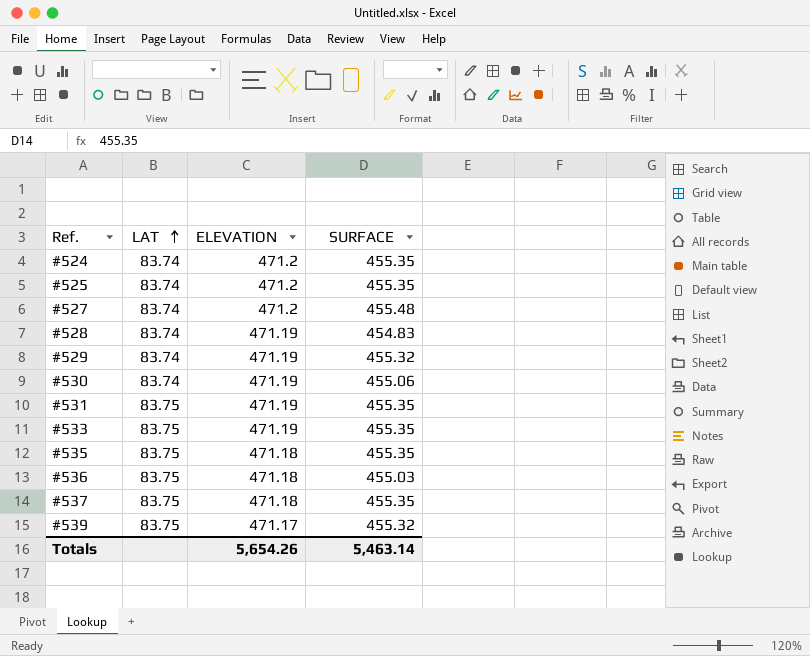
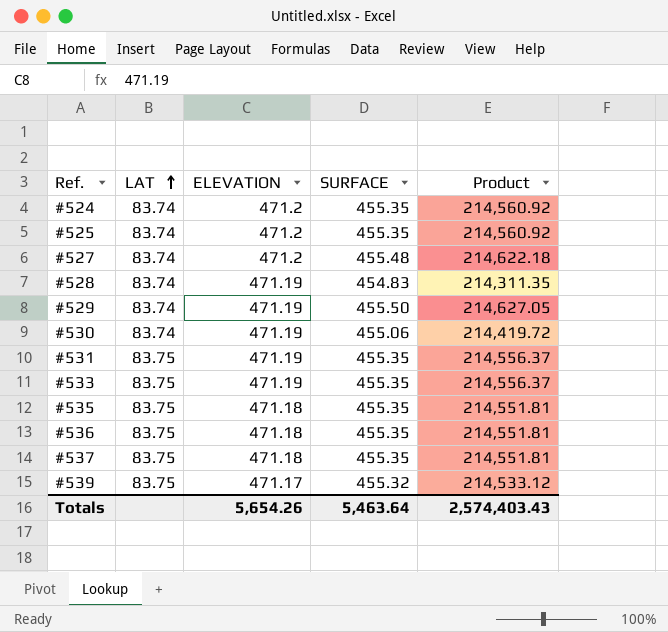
column Product | formula: none -> [ELEVATION] * [SURFACE]
#529 | SURFACE: 455.32 -> 455.50
#536 | SURFACE: 455.03 -> 455.35
Totals | SURFACE: 5,463.14 -> 5,463.64

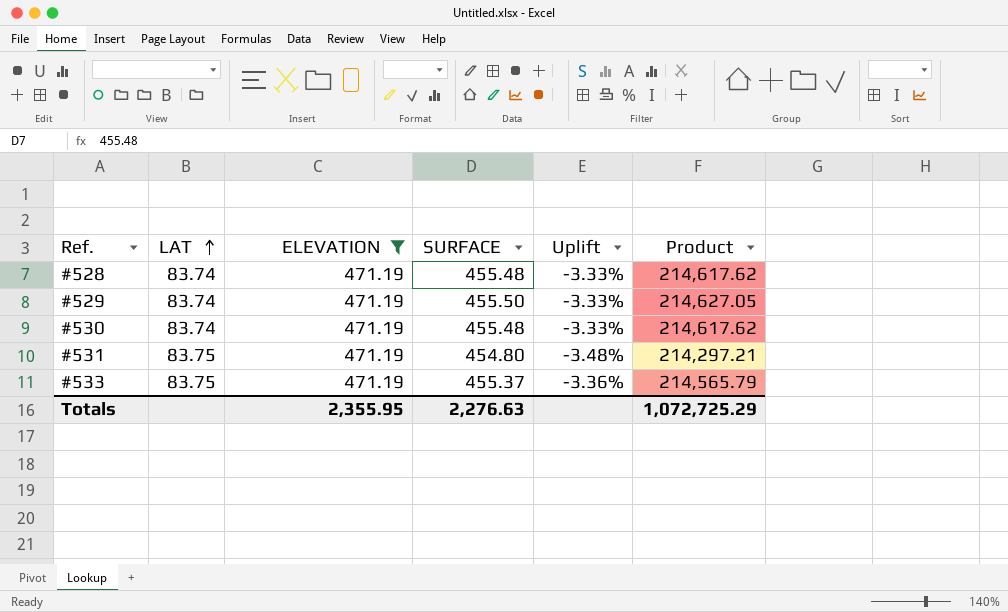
filter: none -> ELEVATION = 471.19
column Uplift | formula: none -> ([SURFACE] - [ELEVATION]) / [ELEVATION]
#528 | SURFACE: 454.83 -> 455.48
#528 | Product: 214,311.35 -> 214,617.62
#530 | SURFACE: 455.06 -> 455.48
#530 | Product: 214,419.72 -> 214,617.62
#531 | SURFACE: 455.35 -> 454.80
#531 | Product: 214,556.37 -> 214,297.21
#533 | SURFACE: 455.35 -> 455.37
#533 | Product: 214,556.37 -> 214,565.79
Totals | ELEVATION: 5,654.26 -> 2,355.95
Totals | SURFACE: 5,463.64 -> 2,276.63
Totals | Product: 2,574,403.43 -> 1,072,725.29

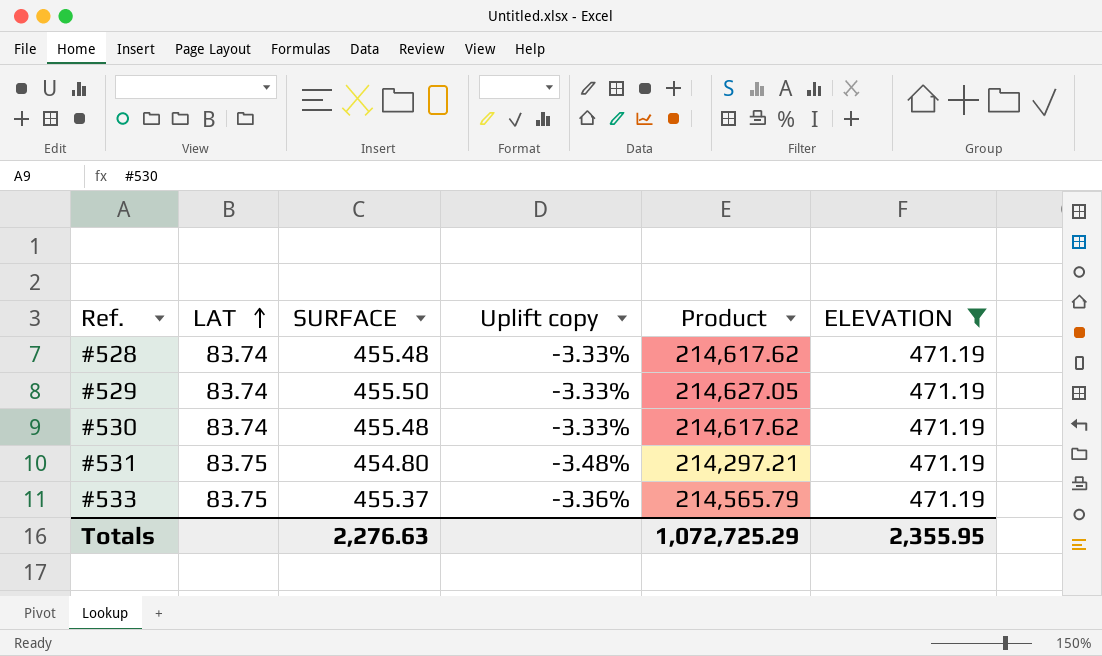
column name: Uplift -> Uplift copy
column ELEVATION | position: 3 -> 6

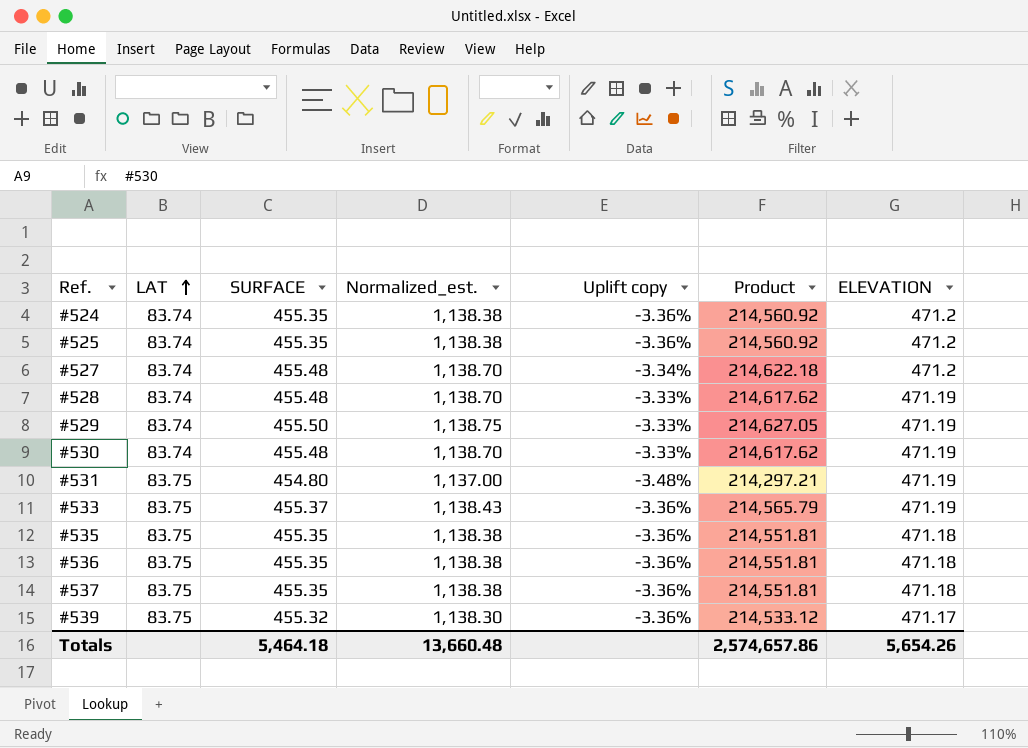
filter: ELEVATION = 471.19 -> none
column Normalized_est. | formula: none -> [SURFACE] * 2.5
Totals | SURFACE: 2,276.63 -> 5,464.18
Totals | Product: 1,072,725.29 -> 2,574,657.86
Totals | ELEVATION: 2,355.95 -> 5,654.26

